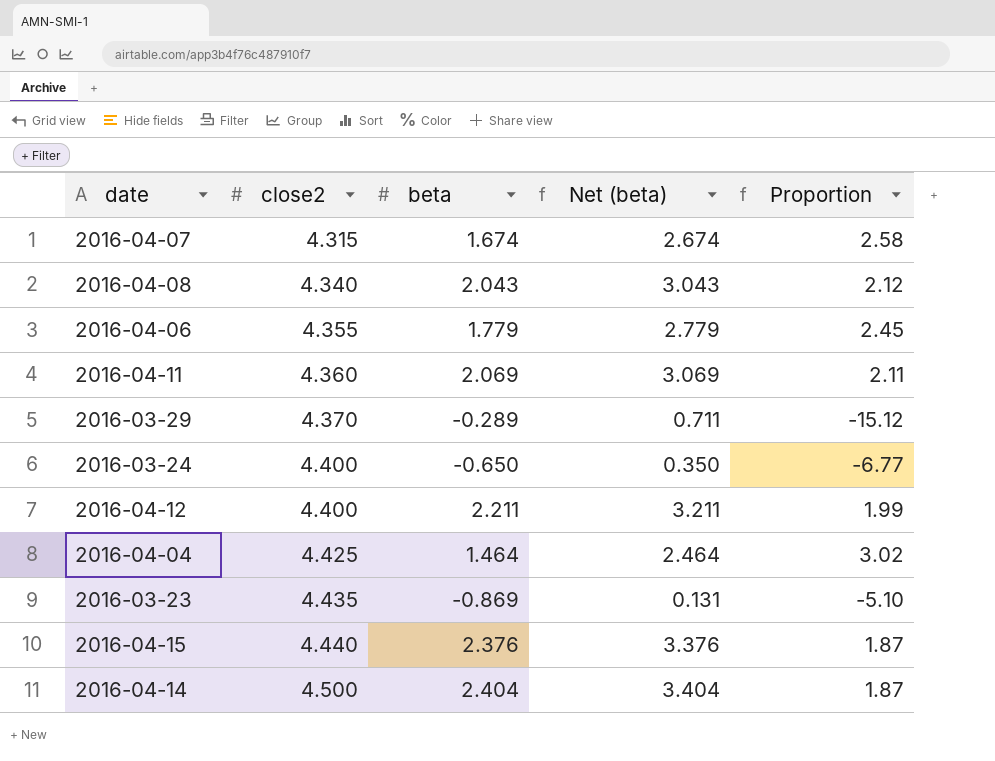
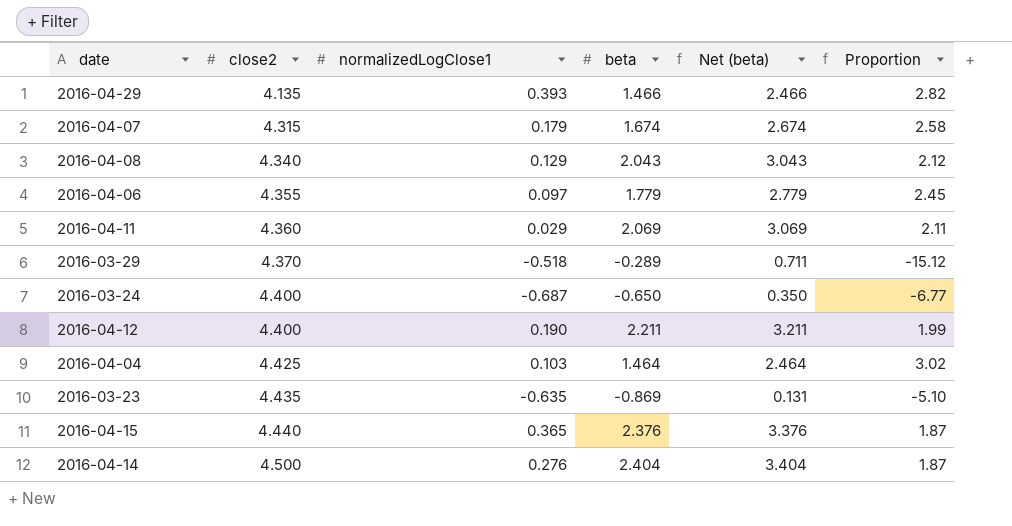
column normalizedLogClose1 | position: none -> 3
row 2016-04-29: none -> 4.135 | 0.393 | 1.466 | 2.466 | 2.82

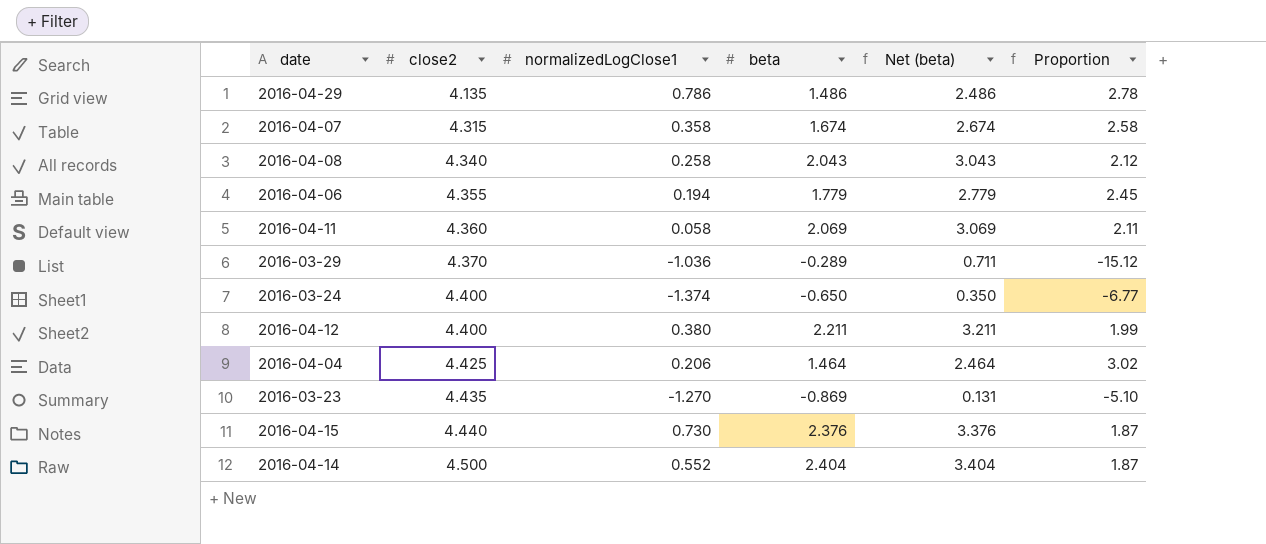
2016-04-29 | normalizedLogClose1: 0.393 -> 0.786
2016-04-29 | beta: 1.466 -> 1.486
2016-04-29 | Net (beta): 2.466 -> 2.486
2016-04-29 | Proportion: 2.82 -> 2.78
2016-04-07 | normalizedLogClose1: 0.179 -> 0.358
2016-04-08 | normalizedLogClose1: 0.129 -> 0.258
2016-04-06 | normalizedLogClose1: 0.097 -> 0.194
2016-04-11 | normalizedLogClose1: 0.029 -> 0.058
2016-03-29 | normalizedLogClose1: -0.518 -> -1.036
2016-03-24 | normalizedLogClose1: -0.687 -> -1.374
2016-04-12 | normalizedLogClose1: 0.190 -> 0.380
2016-04-04 | normalizedLogClose1: 0.103 -> 0.206
2016-03-23 | normalizedLogClose1: -0.635 -> -1.270
2016-04-15 | normalizedLogClose1: 0.365 -> 0.730
2016-04-14 | normalizedLogClose1: 0.276 -> 0.552

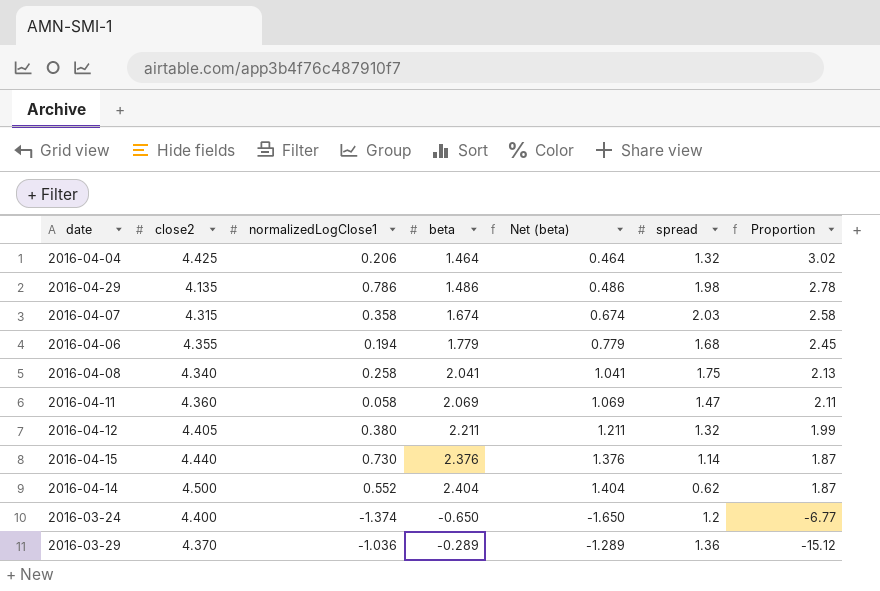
row order: close2 ascending -> Proportion descending
column Net (beta) | formula: [beta] + 1 -> [beta] - 1
column spread | position: none -> 6
row 2016-03-23: 4.435 | -1.270 | -0.869 | 0.131 | -5.10 -> none
2016-04-08 | beta: 2.043 -> 2.041
2016-04-08 | Proportion: 2.12 -> 2.13
2016-04-12 | close2: 4.400 -> 4.405

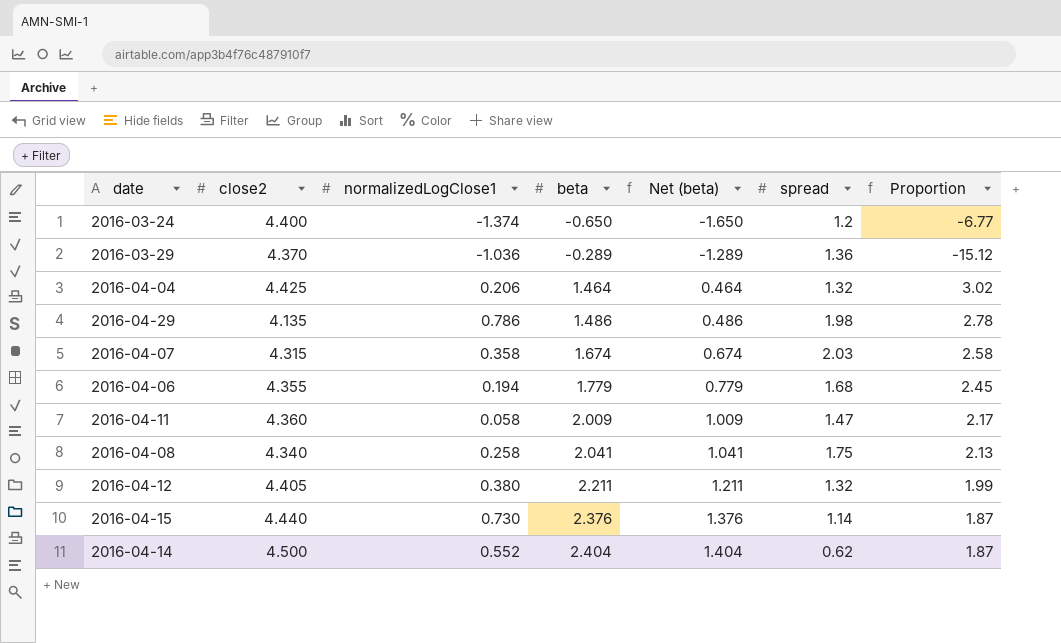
row order: Proportion descending -> beta ascending
2016-04-11 | beta: 2.069 -> 2.009
2016-04-11 | Net (beta): 1.069 -> 1.009
2016-04-11 | Proportion: 2.11 -> 2.17

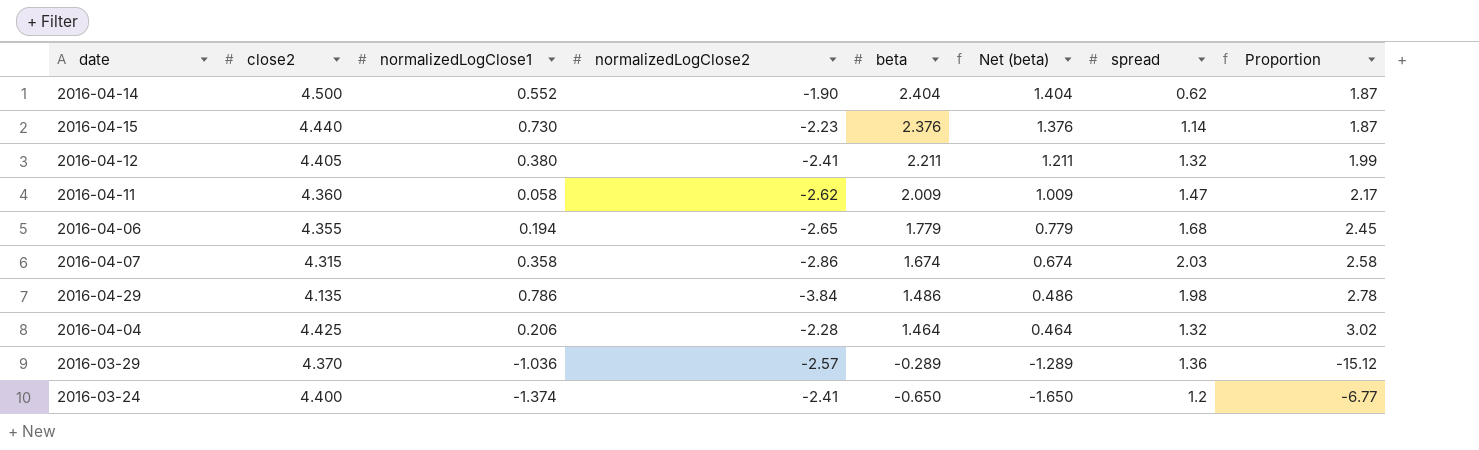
row order: beta ascending -> beta descending
column normalizedLogClose2 | position: none -> 4
row 2016-04-08: 4.340 | 0.258 | 2.041 | 1.041 | 1.75 | 2.13 -> none

